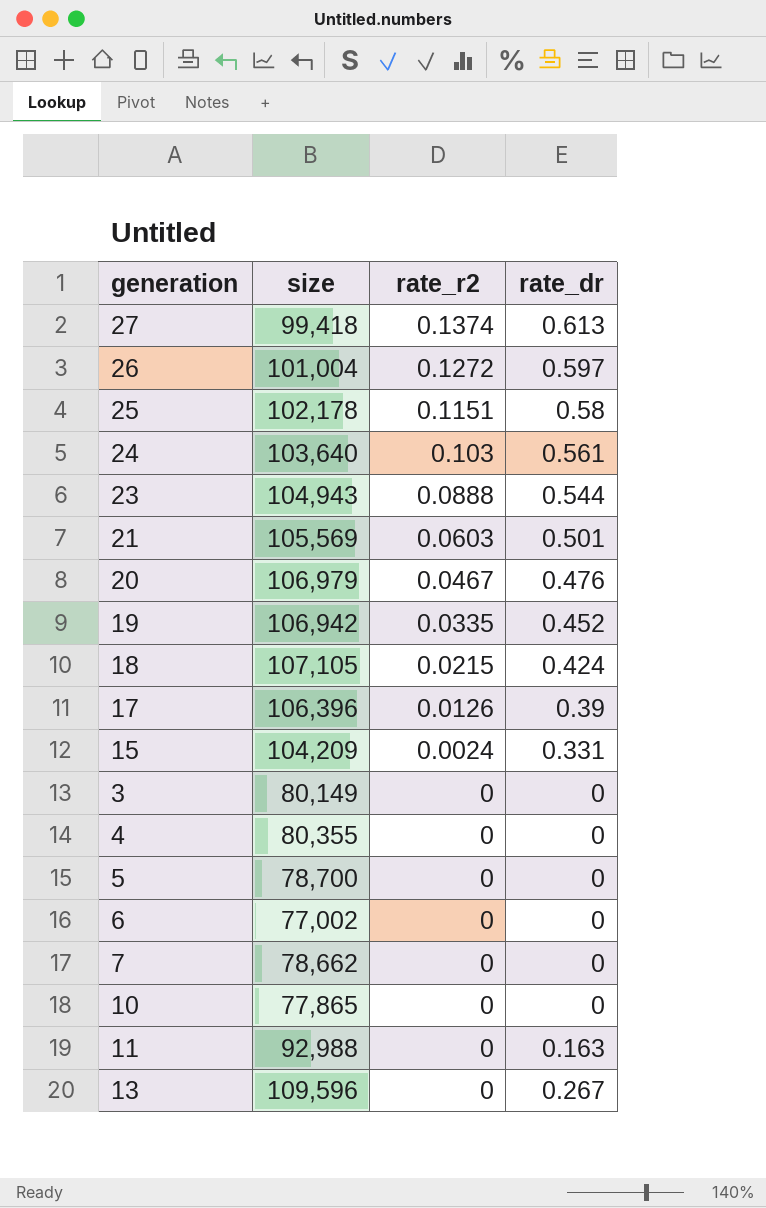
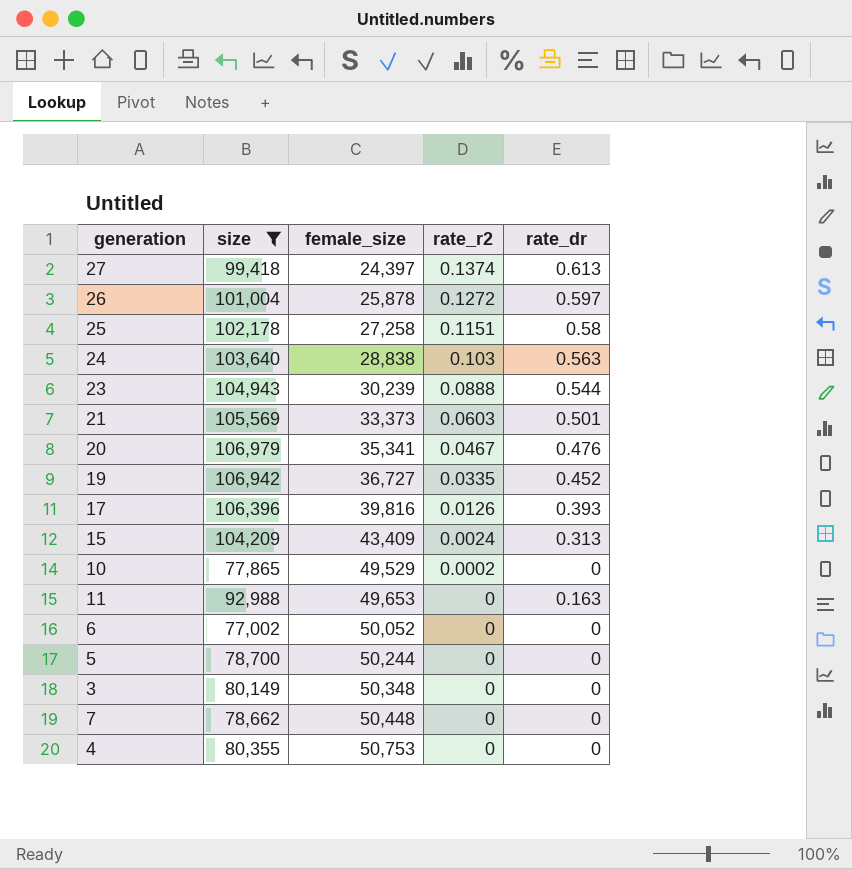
filter: none -> size <= 106,979
row order: rate_r2 descending -> female_size ascending
column female_size | position: none -> 3
24 | rate_dr: 0.561 -> 0.563
17 | rate_dr: 0.39 -> 0.393
15 | rate_dr: 0.331 -> 0.313
10 | rate_r2: 0 -> 0.0002

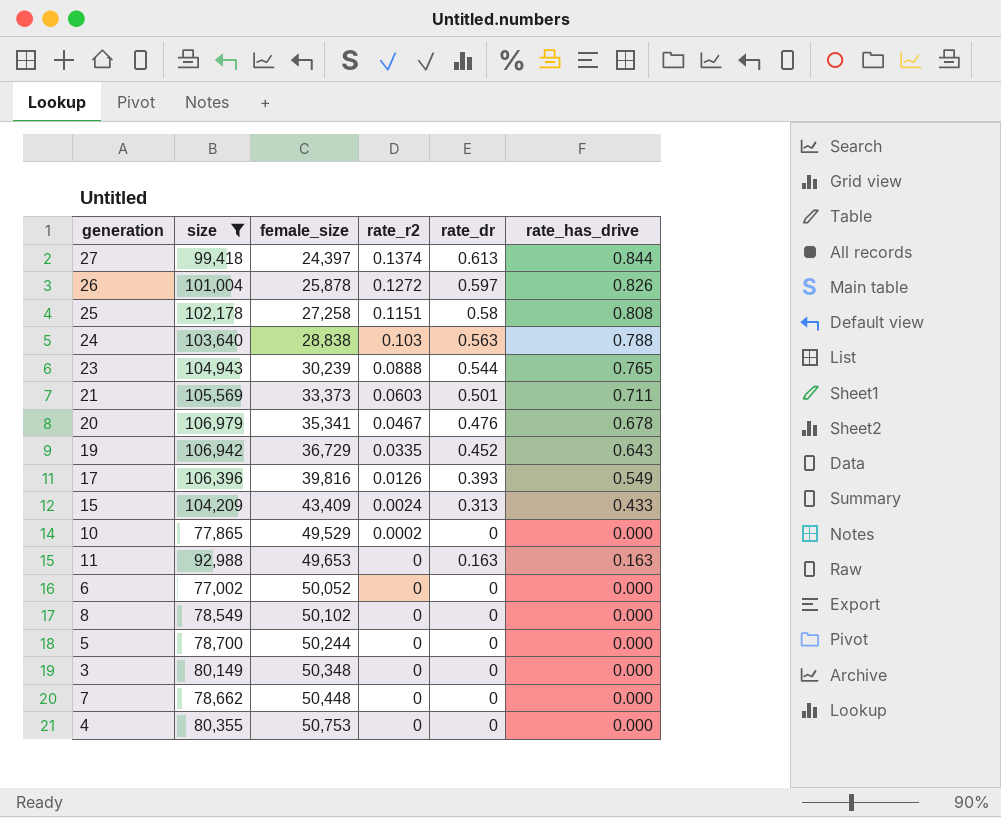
column rate_has_drive | position: none -> 6
19 | female_size: 36,727 -> 36,729
row 8: none -> 78,549 | 50,102 | 0 | 0 | 0.000

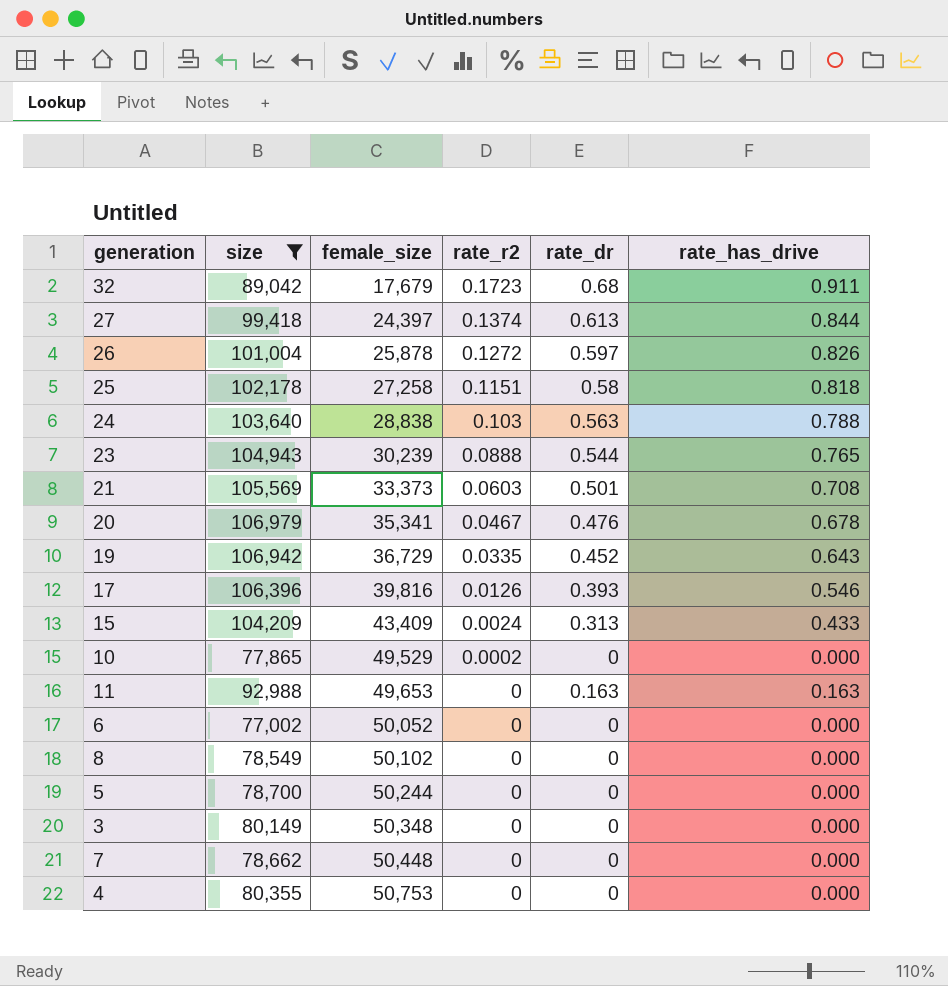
row 32: none -> 89,042 | 17,679 | 0.1723 | 0.68 | 0.911
25 | rate_has_drive: 0.808 -> 0.818
21 | rate_has_drive: 0.711 -> 0.708
17 | rate_has_drive: 0.549 -> 0.546

